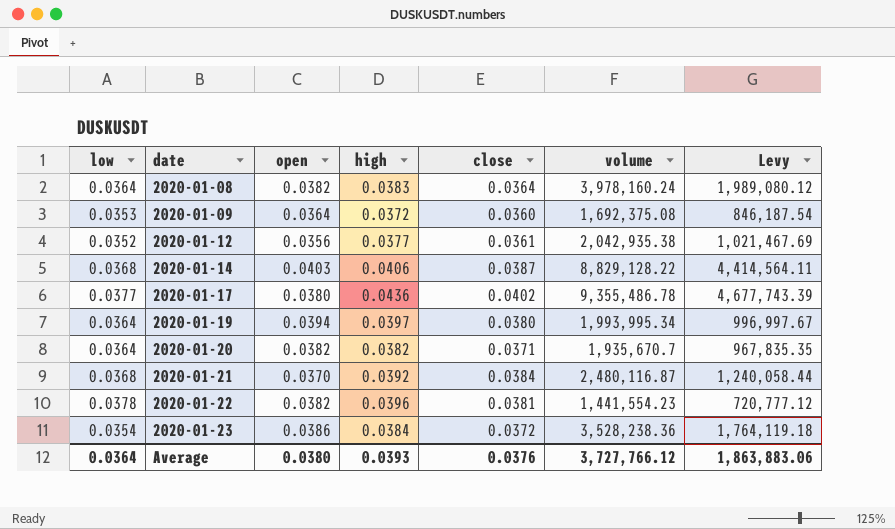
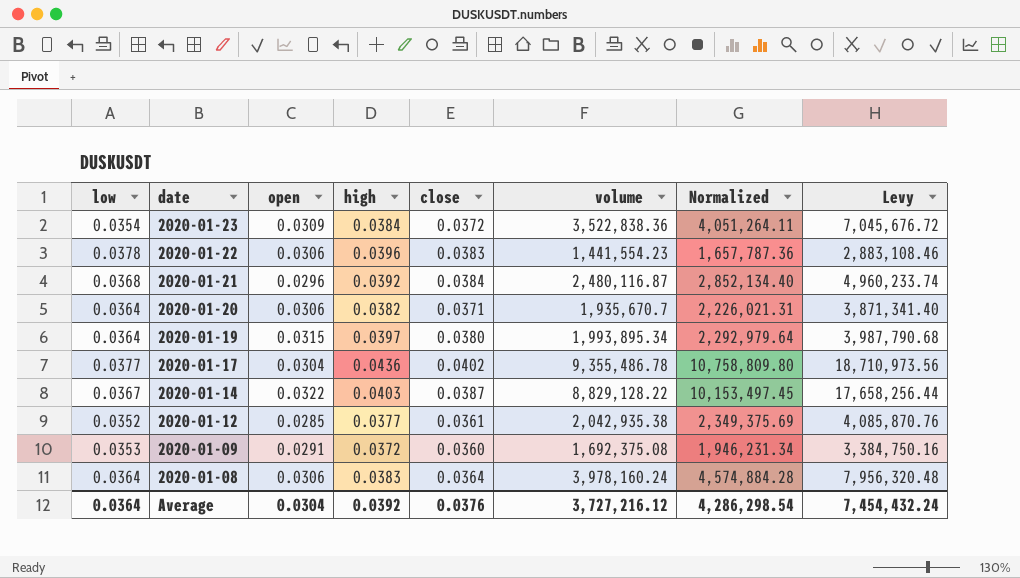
row order: date ascending -> date descending
column Normalized | formula: none -> [volume] * 1.15
column Levy | formula: [volume] * 0.5 -> [volume] * 2
2020-01-23 | open: 0.0386 -> 0.0309
2020-01-23 | volume: 3,528,238.36 -> 3,522,838.36
2020-01-22 | open: 0.0382 -> 0.0306
2020-01-22 | close: 0.0381 -> 0.0383
2020-01-21 | open: 0.0370 -> 0.0296
2020-01-20 | open: 0.0382 -> 0.0306
2020-01-19 | open: 0.0394 -> 0.0315
2020-01-19 | volume: 1,993,995.34 -> 1,993,895.34
2020-01-17 | open: 0.0380 -> 0.0304
2020-01-14 | low: 0.0368 -> 0.0367
2020-01-14 | open: 0.0403 -> 0.0322
2020-01-14 | high: 0.0406 -> 0.0403
2020-01-12 | open: 0.0356 -> 0.0285
2020-01-09 | open: 0.0364 -> 0.0291
2020-01-08 | open: 0.0382 -> 0.0306
Average | open: 0.0380 -> 0.0304
Average | high: 0.0393 -> 0.0392
Average | volume: 3,727,766.12 -> 3,727,216.12
Average | Levy: 1,863,883.06 -> 7,454,432.24

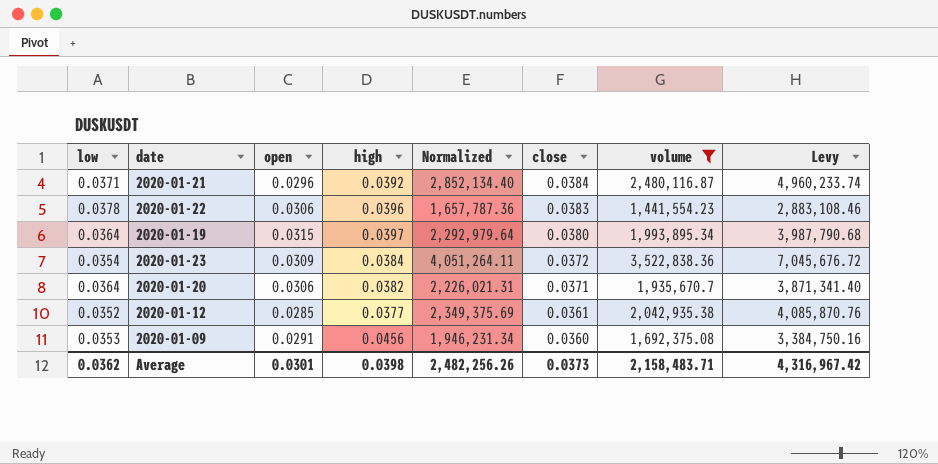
filter: none -> volume <= 3,522,838.36
row order: date descending -> close descending
column Normalized | position: 7 -> 5
2020-01-21 | low: 0.0368 -> 0.0371
2020-01-09 | high: 0.0372 -> 0.0456
Average | low: 0.0364 -> 0.0362
Average | open: 0.0304 -> 0.0301
Average | high: 0.0392 -> 0.0398
Average | Normalized: 4,286,298.54 -> 2,482,256.26
Average | close: 0.0376 -> 0.0373
Average | volume: 3,727,216.12 -> 2,158,483.71
Average | Levy: 7,454,432.24 -> 4,316,967.42

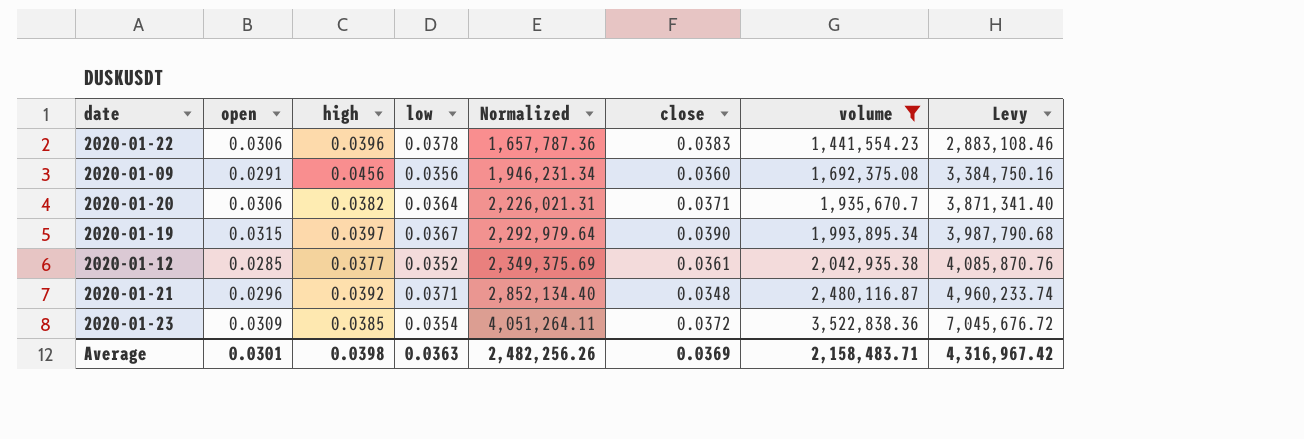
row order: close descending -> Normalized ascending
column low | position: 1 -> 4
2020-01-09 | low: 0.0353 -> 0.0356
2020-01-19 | low: 0.0364 -> 0.0367
2020-01-19 | close: 0.0380 -> 0.0390
2020-01-21 | close: 0.0384 -> 0.0348
2020-01-23 | high: 0.0384 -> 0.0385
Average | low: 0.0362 -> 0.0363
Average | close: 0.0373 -> 0.0369

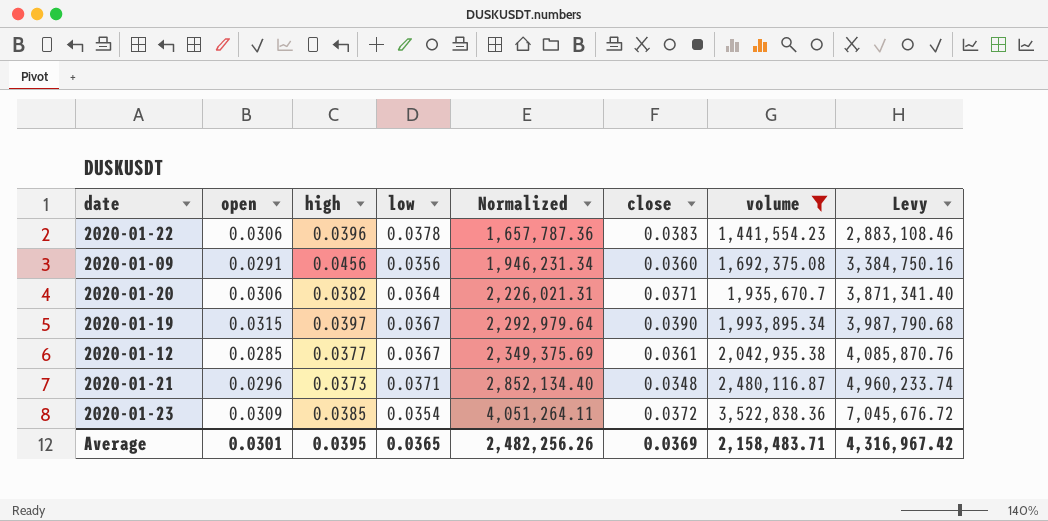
2020-01-12 | low: 0.0352 -> 0.0367
2020-01-21 | high: 0.0392 -> 0.0373
Average | high: 0.0398 -> 0.0395
Average | low: 0.0363 -> 0.0365

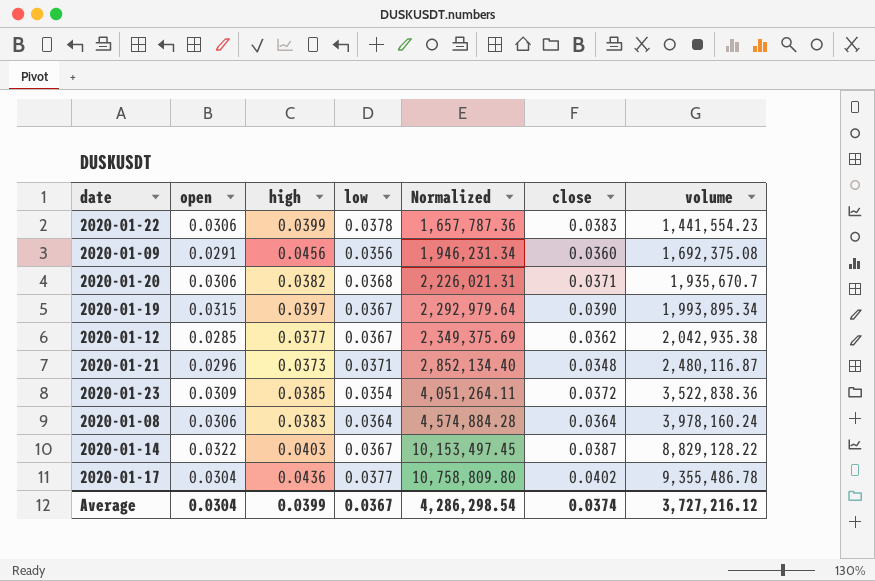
filter: volume <= 3,522,838.36 -> none
column Levy | formula: [volume] * 2 -> none
2020-01-22 | high: 0.0396 -> 0.0399
2020-01-20 | low: 0.0364 -> 0.0368
2020-01-12 | close: 0.0361 -> 0.0362
Average | open: 0.0301 -> 0.0304
Average | high: 0.0395 -> 0.0399
Average | low: 0.0365 -> 0.0367
Average | Normalized: 2,482,256.26 -> 4,286,298.54
Average | close: 0.0369 -> 0.0374
Average | volume: 2,158,483.71 -> 3,727,216.12

